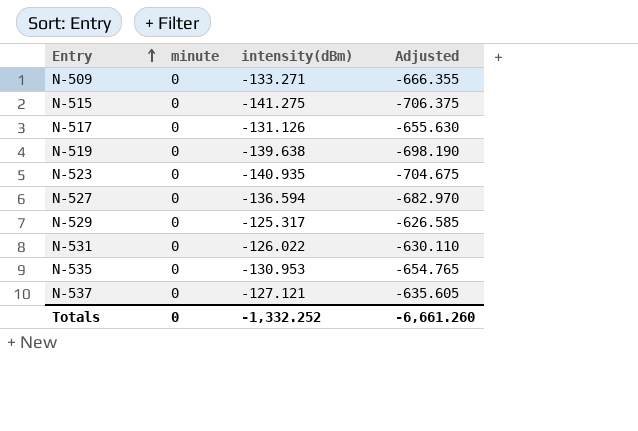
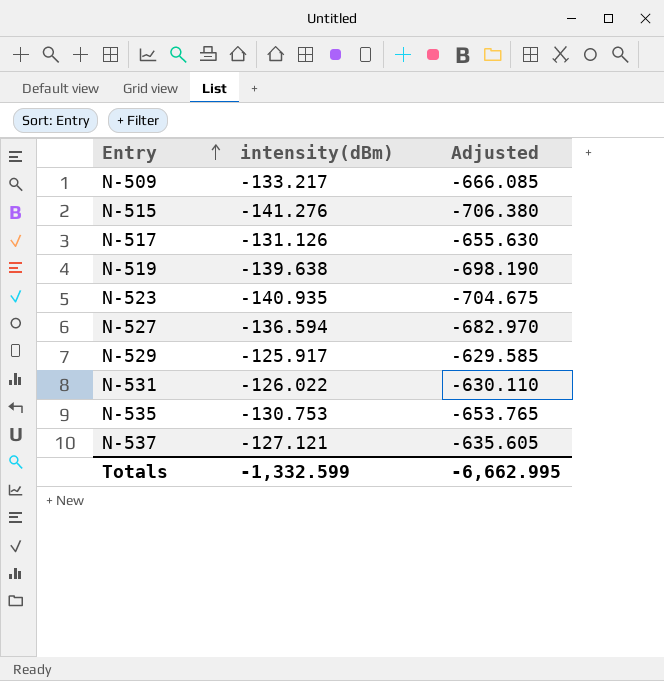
column minute | position: 2 -> none
N-509 | intensity(dBm): -133.271 -> -133.217
N-509 | Adjusted: -666.355 -> -666.085
N-515 | intensity(dBm): -141.275 -> -141.276
N-515 | Adjusted: -706.375 -> -706.380
N-529 | intensity(dBm): -125.317 -> -125.917
N-529 | Adjusted: -626.585 -> -629.585
N-535 | intensity(dBm): -130.953 -> -130.753
N-535 | Adjusted: -654.765 -> -653.765
Totals | intensity(dBm): -1,332.252 -> -1,332.599
Totals | Adjusted: -6,661.260 -> -6,662.995

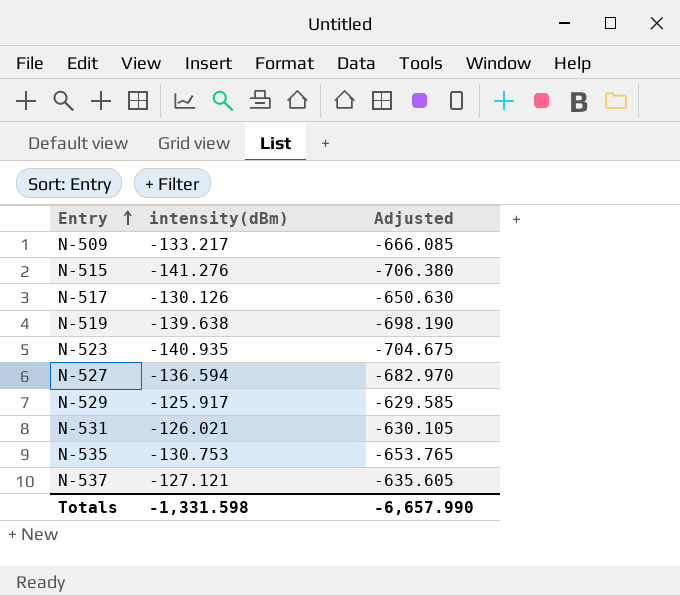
N-517 | intensity(dBm): -131.126 -> -130.126
N-517 | Adjusted: -655.630 -> -650.630
N-531 | intensity(dBm): -126.022 -> -126.021
N-531 | Adjusted: -630.110 -> -630.105
Totals | intensity(dBm): -1,332.599 -> -1,331.598
Totals | Adjusted: -6,662.995 -> -6,657.990

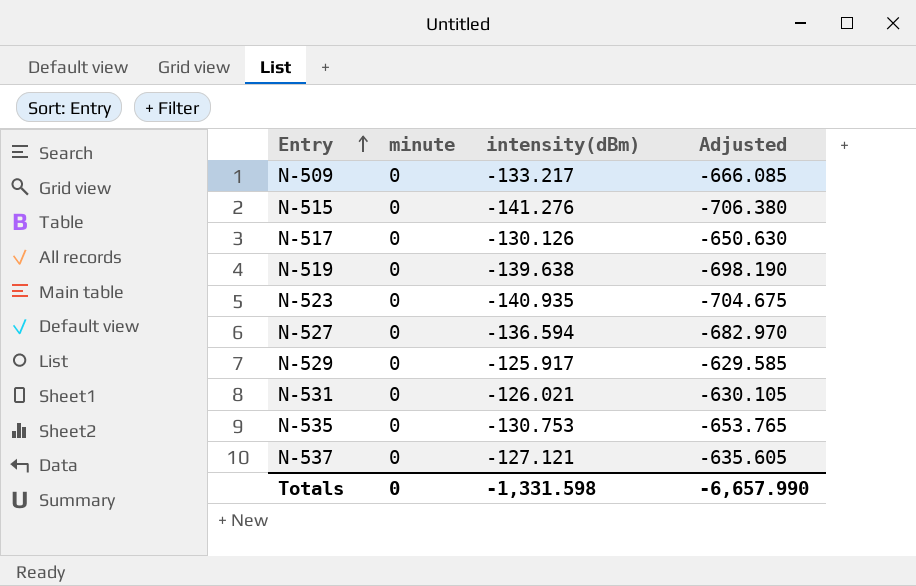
column minute | position: none -> 2

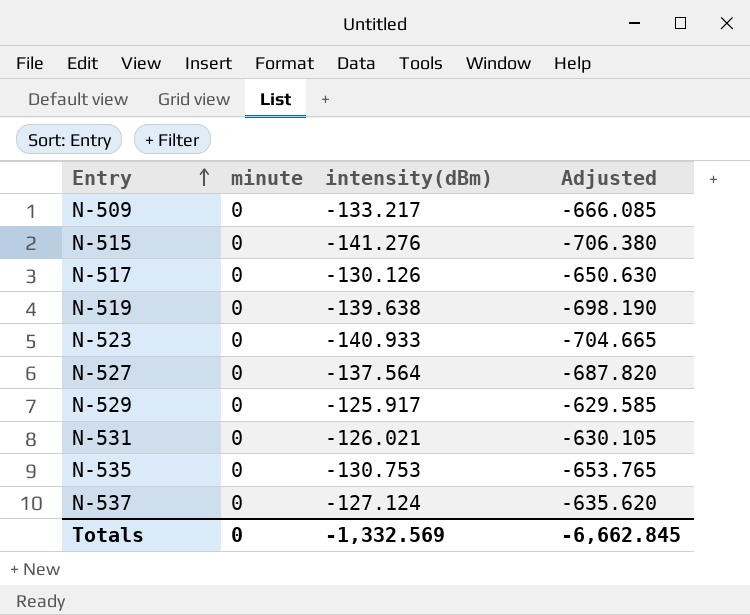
N-523 | intensity(dBm): -140.935 -> -140.933
N-523 | Adjusted: -704.675 -> -704.665
N-527 | intensity(dBm): -136.594 -> -137.564
N-527 | Adjusted: -682.970 -> -687.820
N-537 | intensity(dBm): -127.121 -> -127.124
N-537 | Adjusted: -635.605 -> -635.620
Totals | intensity(dBm): -1,331.598 -> -1,332.569
Totals | Adjusted: -6,657.990 -> -6,662.845

